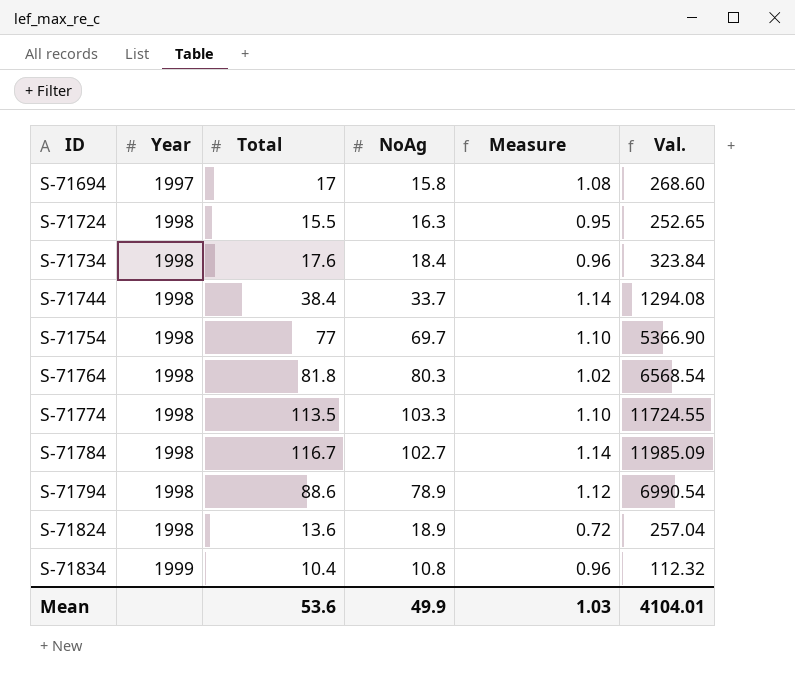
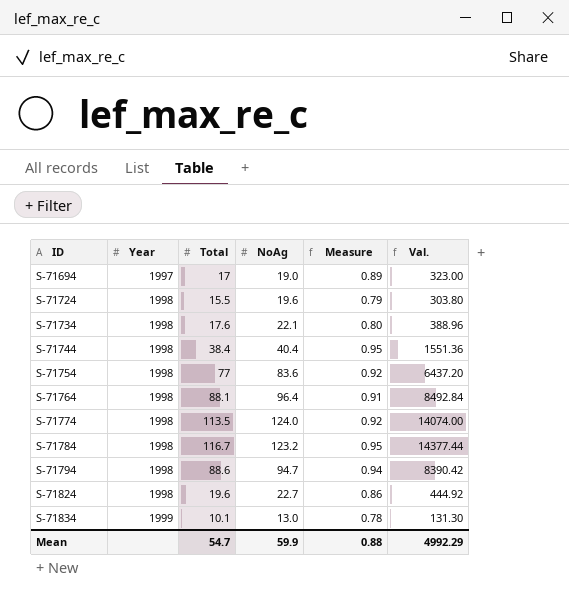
S-71694 | NoAg: 15.8 -> 19.0
S-71694 | Measure: 1.08 -> 0.89
S-71694 | Val.: 268.60 -> 323.00
S-71724 | NoAg: 16.3 -> 19.6
S-71724 | Measure: 0.95 -> 0.79
S-71724 | Val.: 252.65 -> 303.80
S-71734 | NoAg: 18.4 -> 22.1
S-71734 | Measure: 0.96 -> 0.80
S-71734 | Val.: 323.84 -> 388.96
S-71744 | NoAg: 33.7 -> 40.4
S-71744 | Measure: 1.14 -> 0.95
S-71744 | Val.: 1294.08 -> 1551.36
S-71754 | NoAg: 69.7 -> 83.6
S-71754 | Measure: 1.10 -> 0.92
S-71754 | Val.: 5366.90 -> 6437.20
S-71764 | Total: 81.8 -> 88.1
S-71764 | NoAg: 80.3 -> 96.4
S-71764 | Measure: 1.02 -> 0.91
S-71764 | Val.: 6568.54 -> 8492.84
S-71774 | NoAg: 103.3 -> 124.0
S-71774 | Measure: 1.10 -> 0.92
S-71774 | Val.: 11724.55 -> 14074.00
S-71784 | NoAg: 102.7 -> 123.2
S-71784 | Measure: 1.14 -> 0.95
S-71784 | Val.: 11985.09 -> 14377.44
S-71794 | NoAg: 78.9 -> 94.7
S-71794 | Measure: 1.12 -> 0.94
S-71794 | Val.: 6990.54 -> 8390.42
S-71824 | Total: 13.6 -> 19.6
S-71824 | NoAg: 18.9 -> 22.7
S-71824 | Measure: 0.72 -> 0.86
S-71824 | Val.: 257.04 -> 444.92
S-71834 | Total: 10.4 -> 10.1
S-71834 | NoAg: 10.8 -> 13.0
S-71834 | Measure: 0.96 -> 0.78
S-71834 | Val.: 112.32 -> 131.30
Mean | Total: 53.6 -> 54.7
Mean | NoAg: 49.9 -> 59.9
Mean | Measure: 1.03 -> 0.88
Mean | Val.: 4104.01 -> 4992.29

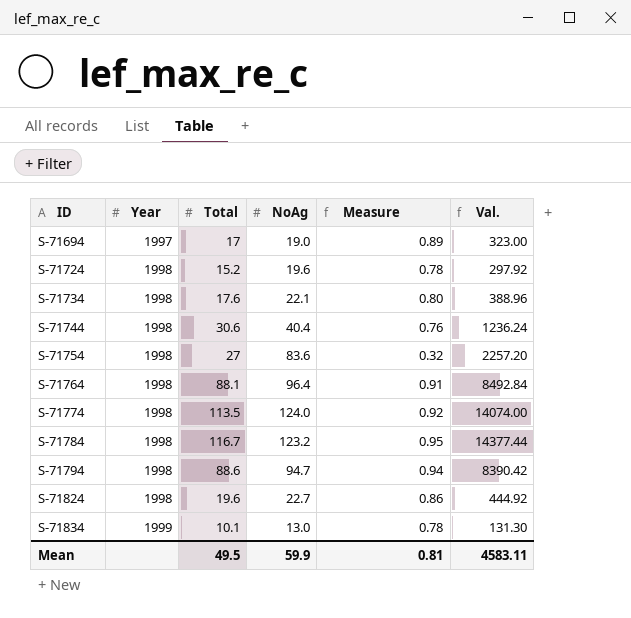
S-71724 | Total: 15.5 -> 15.2
S-71724 | Measure: 0.79 -> 0.78
S-71724 | Val.: 303.80 -> 297.92
S-71744 | Total: 38.4 -> 30.6
S-71744 | Measure: 0.95 -> 0.76
S-71744 | Val.: 1551.36 -> 1236.24
S-71754 | Total: 77 -> 27
S-71754 | Measure: 0.92 -> 0.32
S-71754 | Val.: 6437.20 -> 2257.20
Mean | Total: 54.7 -> 49.5
Mean | Measure: 0.88 -> 0.81
Mean | Val.: 4992.29 -> 4583.11

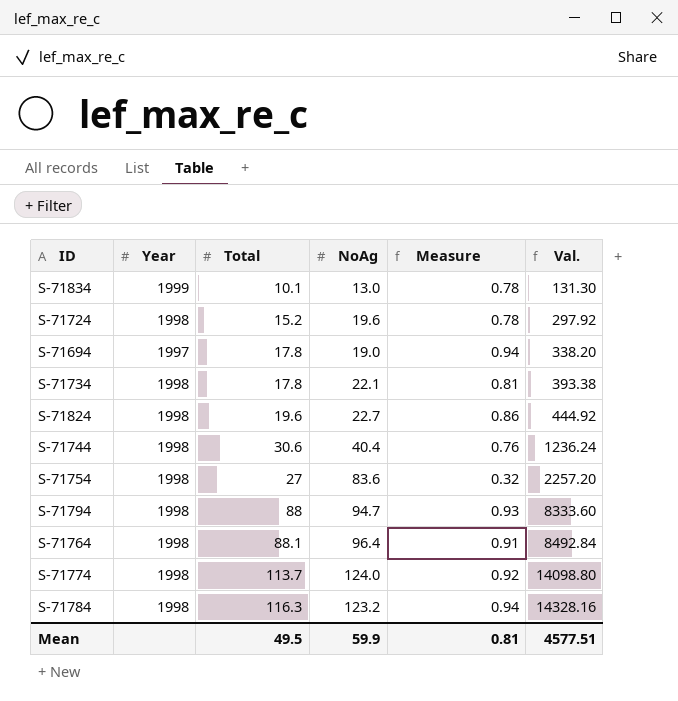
row order: ID ascending -> Val. ascending
S-71694 | Total: 17 -> 17.8
S-71694 | Measure: 0.89 -> 0.94
S-71694 | Val.: 323.00 -> 338.20
S-71734 | Total: 17.6 -> 17.8
S-71734 | Measure: 0.80 -> 0.81
S-71734 | Val.: 388.96 -> 393.38
S-71794 | Total: 88.6 -> 88
S-71794 | Measure: 0.94 -> 0.93
S-71794 | Val.: 8390.42 -> 8333.60
S-71774 | Total: 113.5 -> 113.7
S-71774 | Val.: 14074.00 -> 14098.80
S-71784 | Total: 116.7 -> 116.3
S-71784 | Measure: 0.95 -> 0.94
S-71784 | Val.: 14377.44 -> 14328.16
Mean | Val.: 4583.11 -> 4577.51

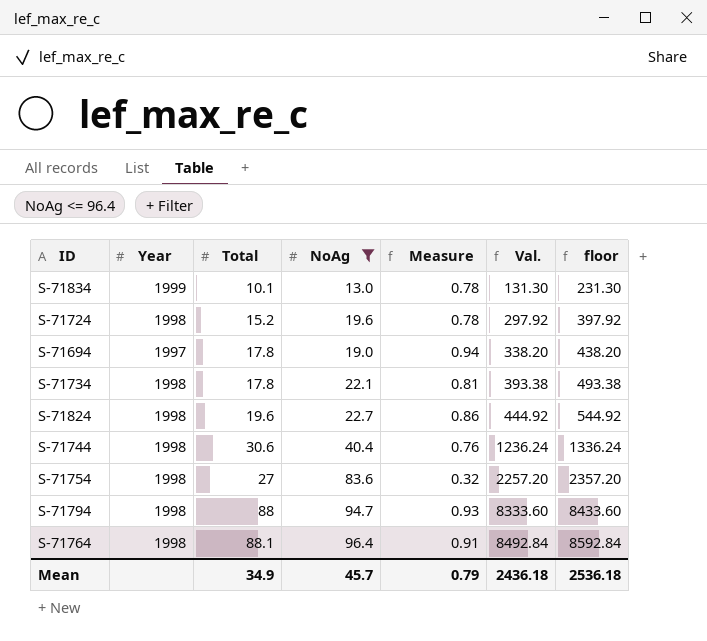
filter: none -> NoAg <= 96.4
column floor | formula: none -> [Val.] + 100
Mean | Total: 49.5 -> 34.9
Mean | NoAg: 59.9 -> 45.7
Mean | Measure: 0.81 -> 0.79
Mean | Val.: 4577.51 -> 2436.18

